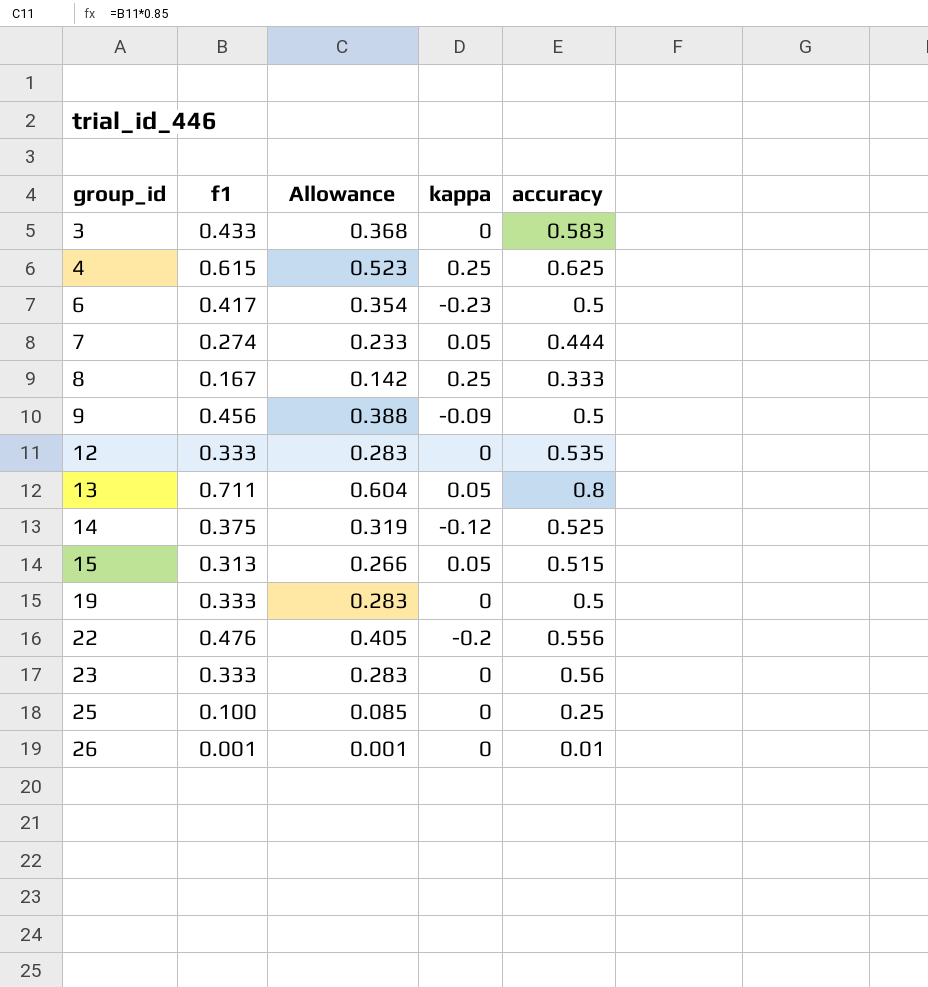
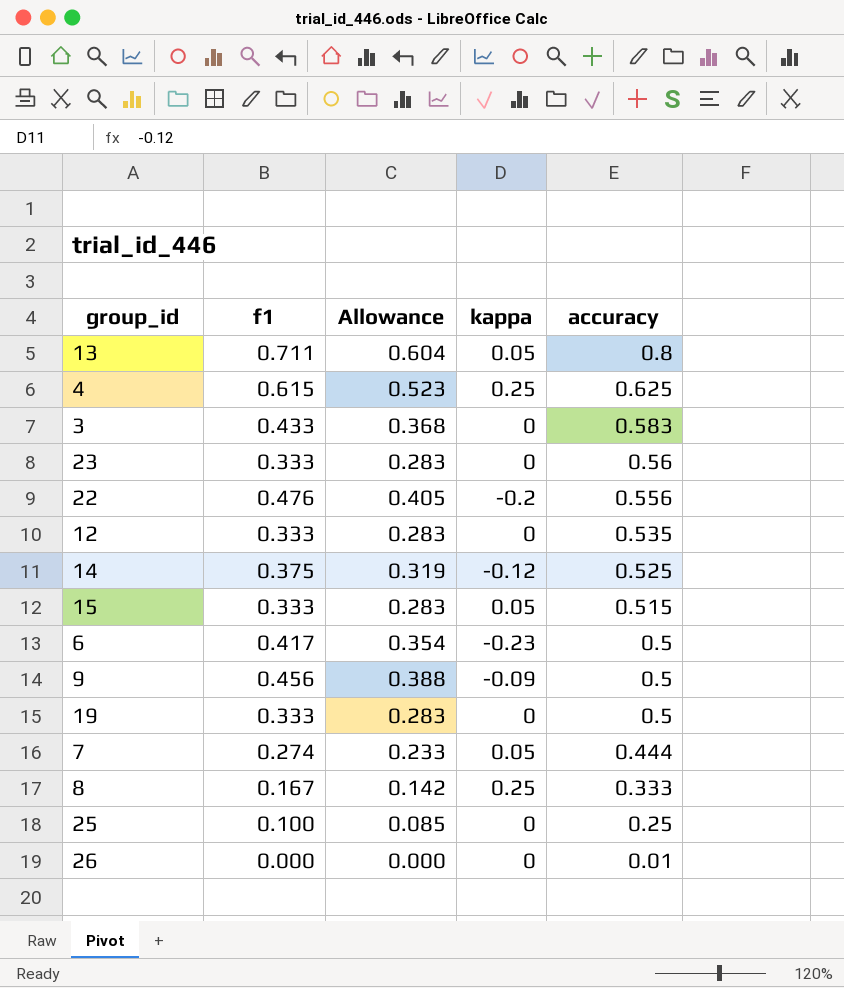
row order: group_id ascending -> accuracy descending
15 | f1: 0.313 -> 0.333
15 | Allowance: 0.266 -> 0.283
26 | f1: 0.001 -> 0.000
26 | Allowance: 0.001 -> 0.000

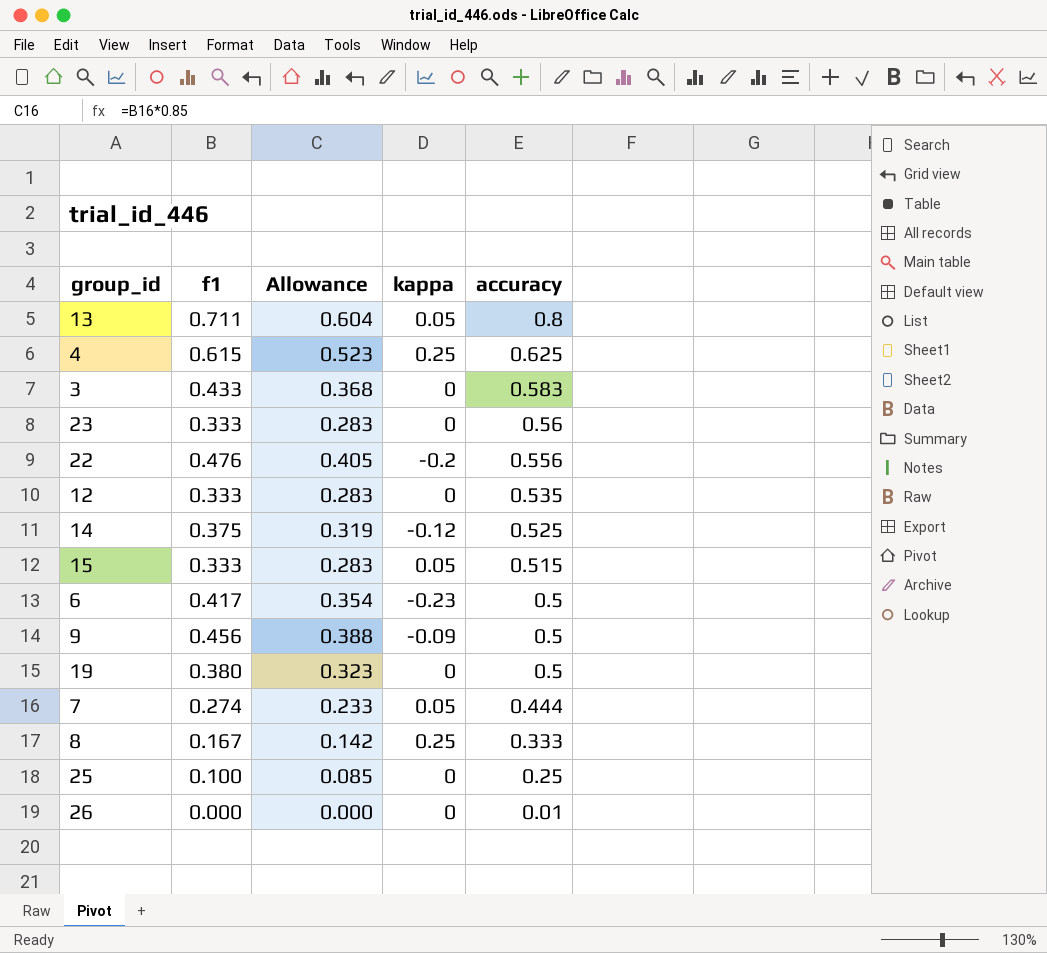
19 | f1: 0.333 -> 0.380
19 | Allowance: 0.283 -> 0.323

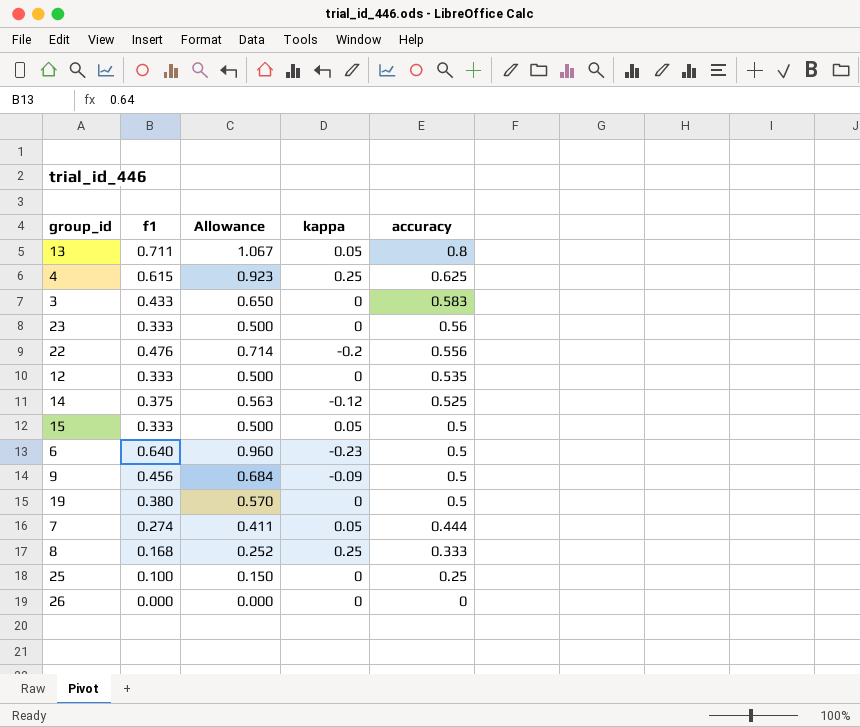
column Allowance | formula: [f1] * 0.85 -> [f1] * 1.5
15 | accuracy: 0.515 -> 0.5
6 | f1: 0.417 -> 0.640
8 | f1: 0.167 -> 0.168
26 | accuracy: 0.01 -> 0

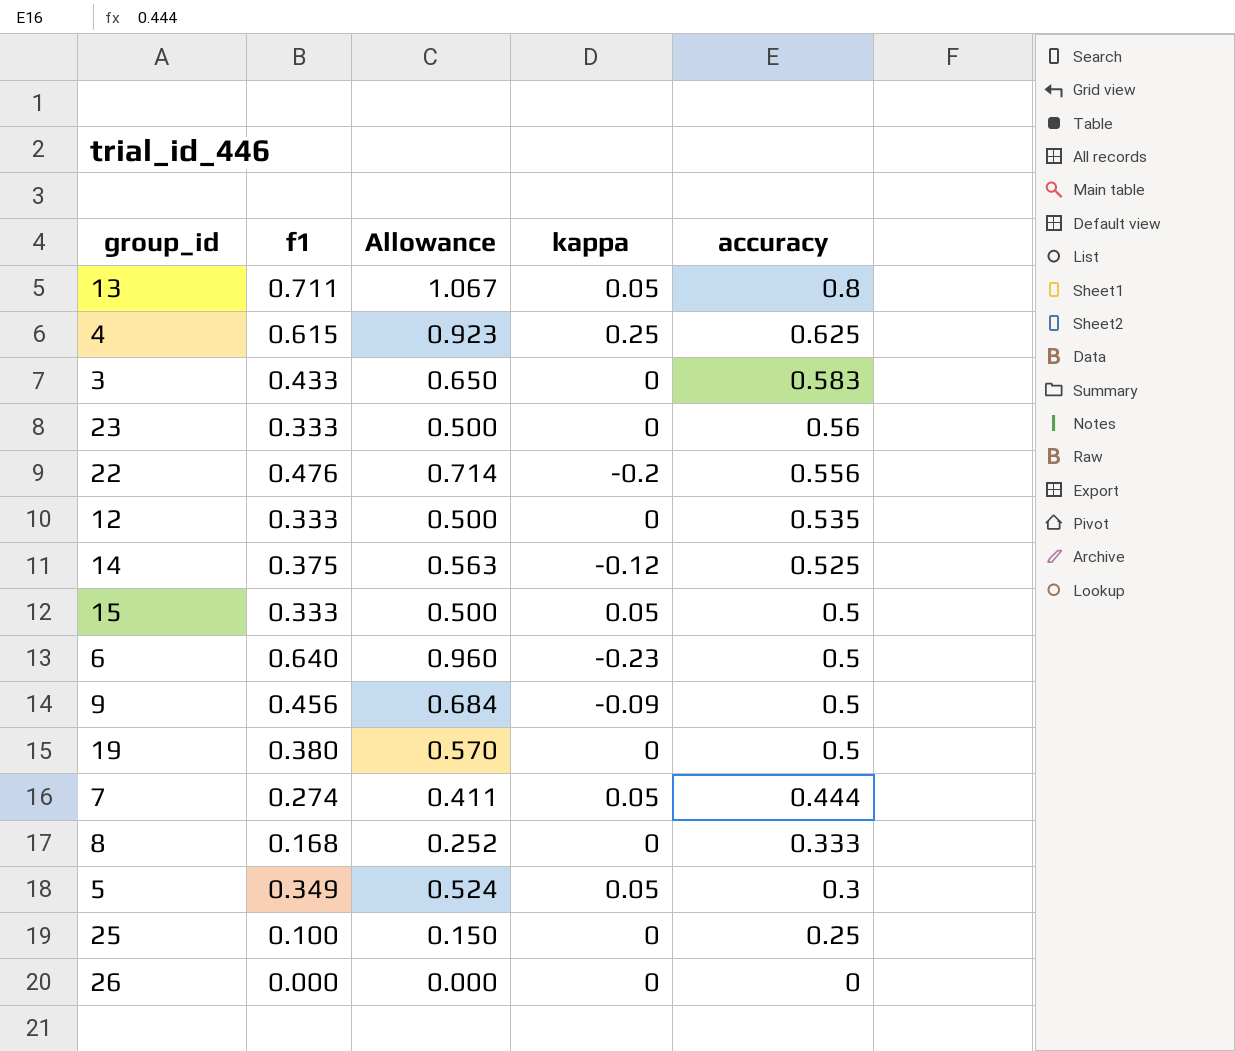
8 | kappa: 0.25 -> 0
row 5: none -> 0.349 | 0.524 | 0.05 | 0.3

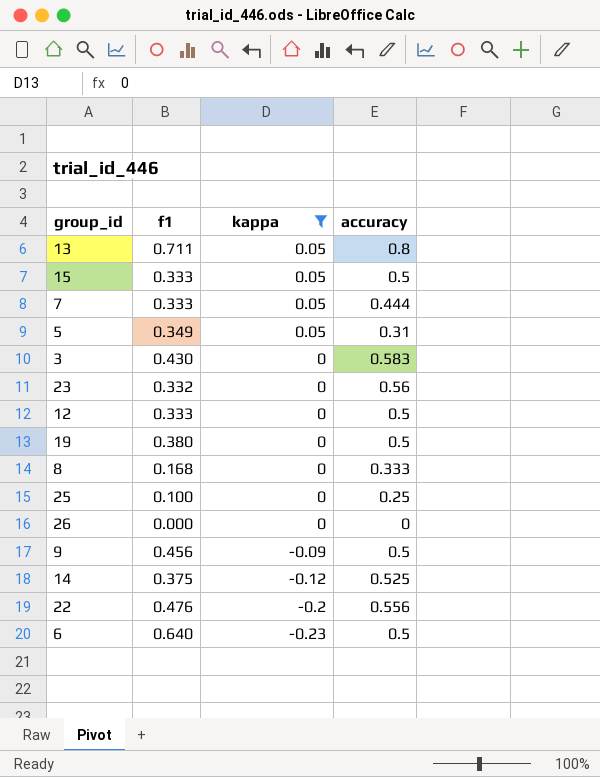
filter: none -> kappa != 0.25
row order: accuracy descending -> kappa descending
column Allowance | formula: [f1] * 1.5 -> none
7 | f1: 0.274 -> 0.333
5 | accuracy: 0.3 -> 0.31
3 | f1: 0.433 -> 0.430
23 | f1: 0.333 -> 0.332
12 | accuracy: 0.535 -> 0.5

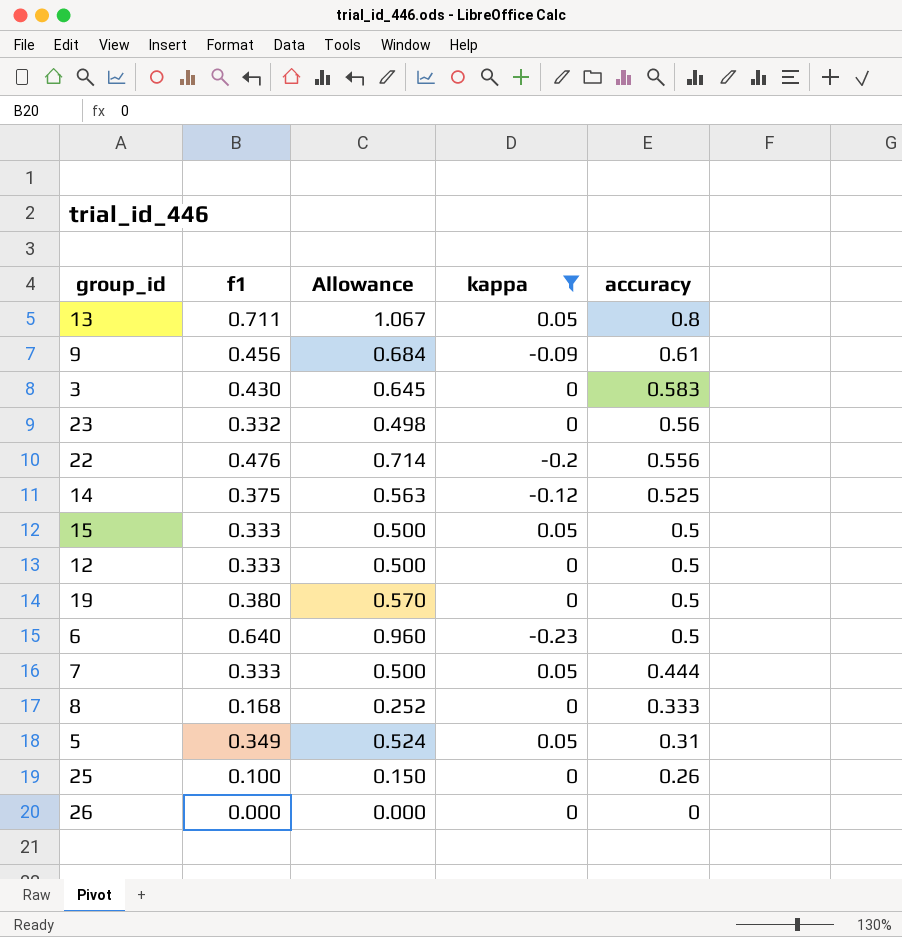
row order: kappa descending -> accuracy descending
column Allowance | formula: none -> [f1] * 1.5
9 | accuracy: 0.5 -> 0.61
25 | accuracy: 0.25 -> 0.26

